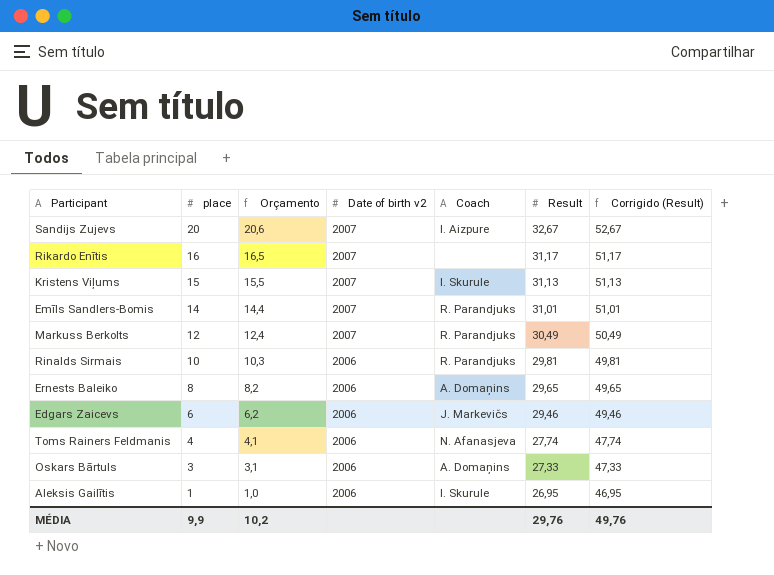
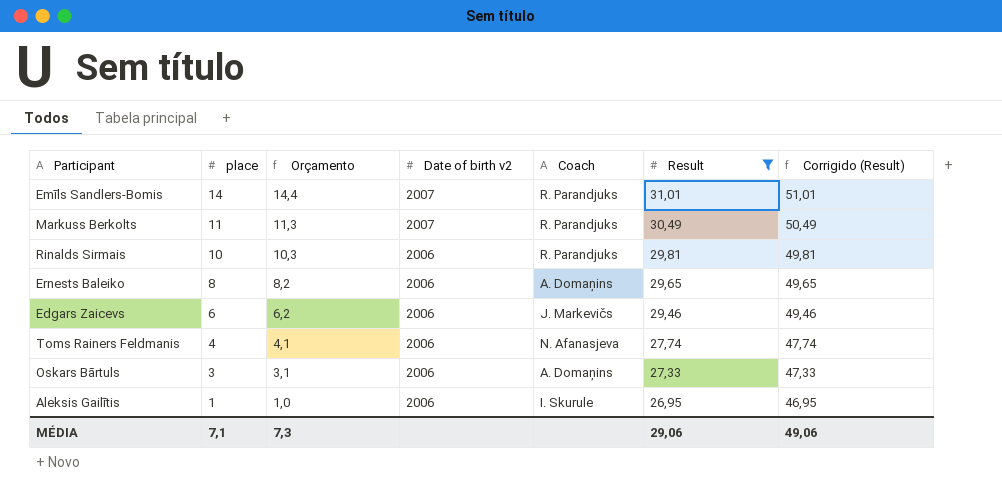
filter: none -> Result <= 31,01
Markuss Berkolts | place: 12 -> 11
Markuss Berkolts | Orçamento: 12,4 -> 11,3
MÉDIA | place: 9,9 -> 7,1
MÉDIA | Orçamento: 10,2 -> 7,3
MÉDIA | Result: 29,76 -> 29,06
MÉDIA | Corrigido (Result): 49,76 -> 49,06

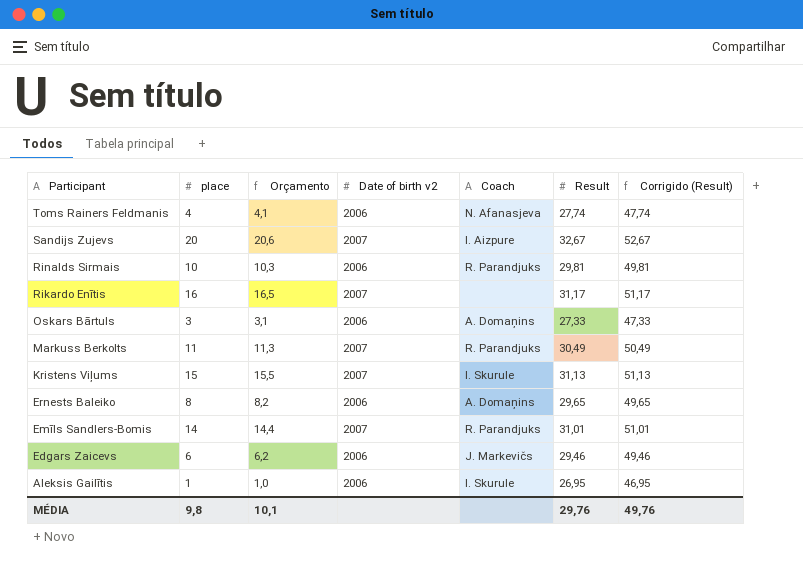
filter: Result <= 31,01 -> none
row order: place descending -> Participant descending
MÉDIA | place: 7,1 -> 9,8
MÉDIA | Orçamento: 7,3 -> 10,1
MÉDIA | Result: 29,06 -> 29,76
MÉDIA | Corrigido (Result): 49,06 -> 49,76

